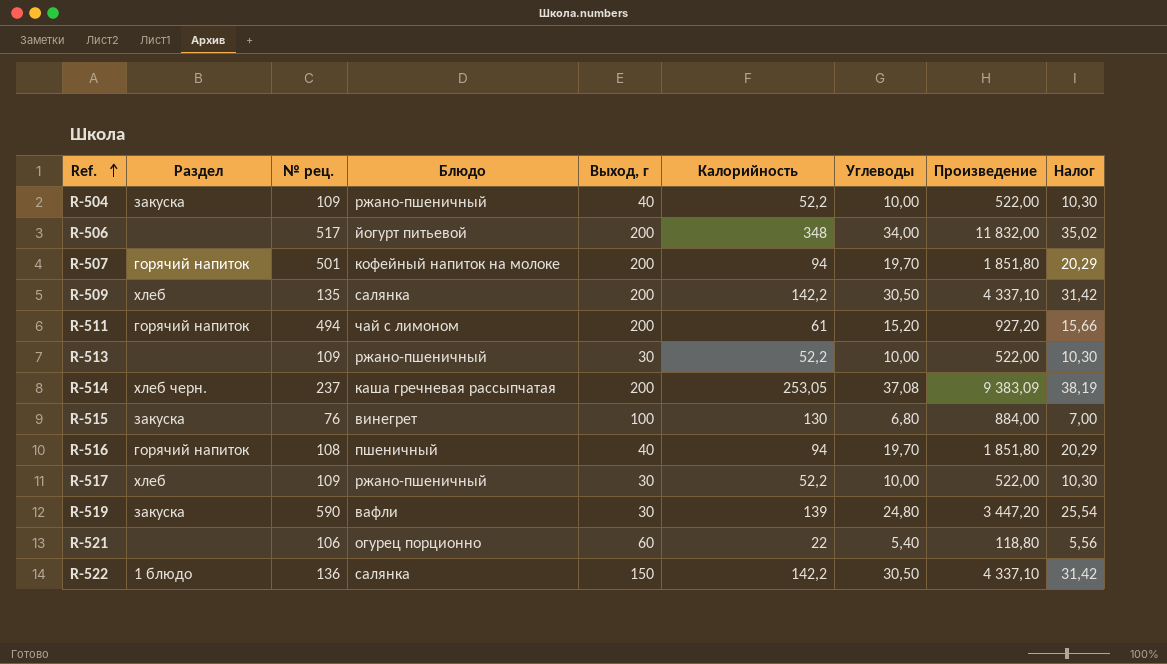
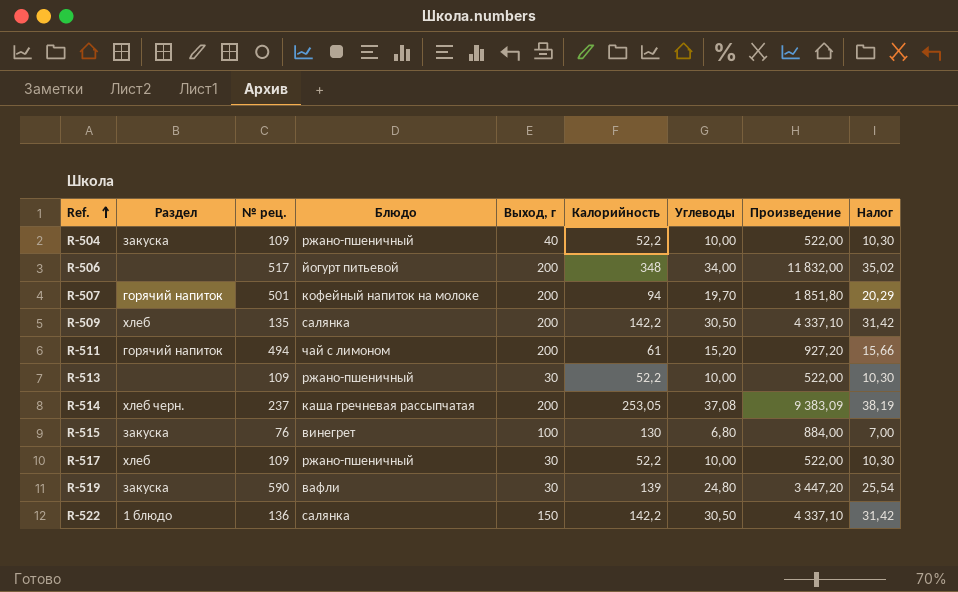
row R-516: горячий напиток | 108 | пшеничный | 40 | 94 | 19,70 | 1 851,80 | 20,29 -> none
row R-521: none | 106 | огурец порционно | 60 | 22 | 5,40 | 118,80 | 5,56 -> none

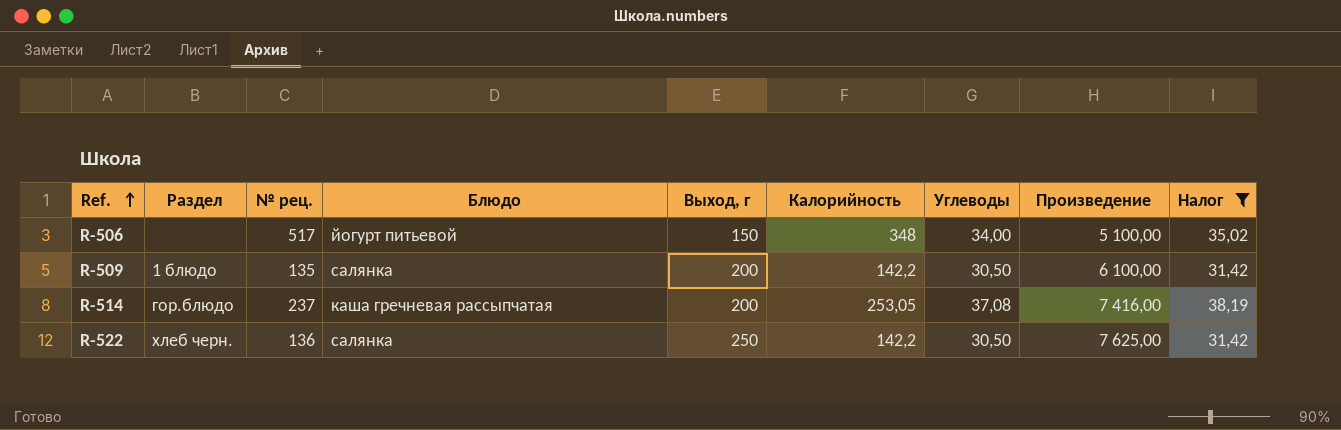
filter: none -> Налог >= 31,42
column Произведение | formula: [Калорийность] * [Углеводы] -> [Выход, г] * [Углеводы]
R-506 | Выход, г: 200 -> 150
R-509 | Раздел: хлеб -> 1 блюдо
R-514 | Раздел: хлеб черн. -> гор.блюдо
R-522 | Раздел: 1 блюдо -> хлеб черн.
R-522 | Выход, г: 150 -> 250

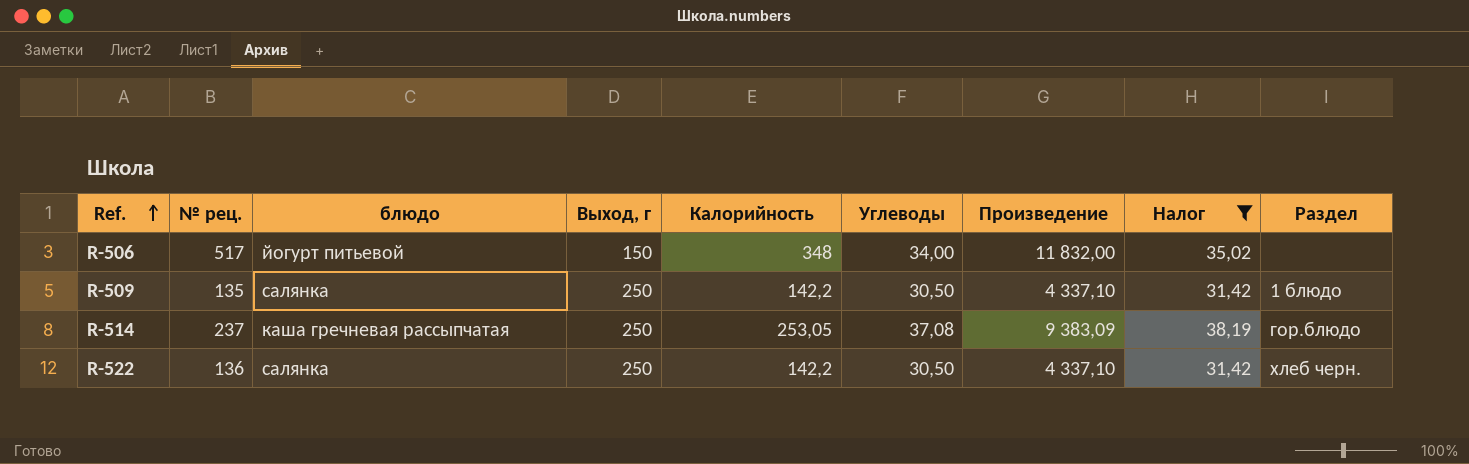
column name: Блюдо -> блюдо
column Произведение | formula: [Выход, г] * [Углеводы] -> [Калорийность] * [Углеводы]
column Раздел | position: 2 -> 9
R-509 | Выход, г: 200 -> 250
R-514 | Выход, г: 200 -> 250

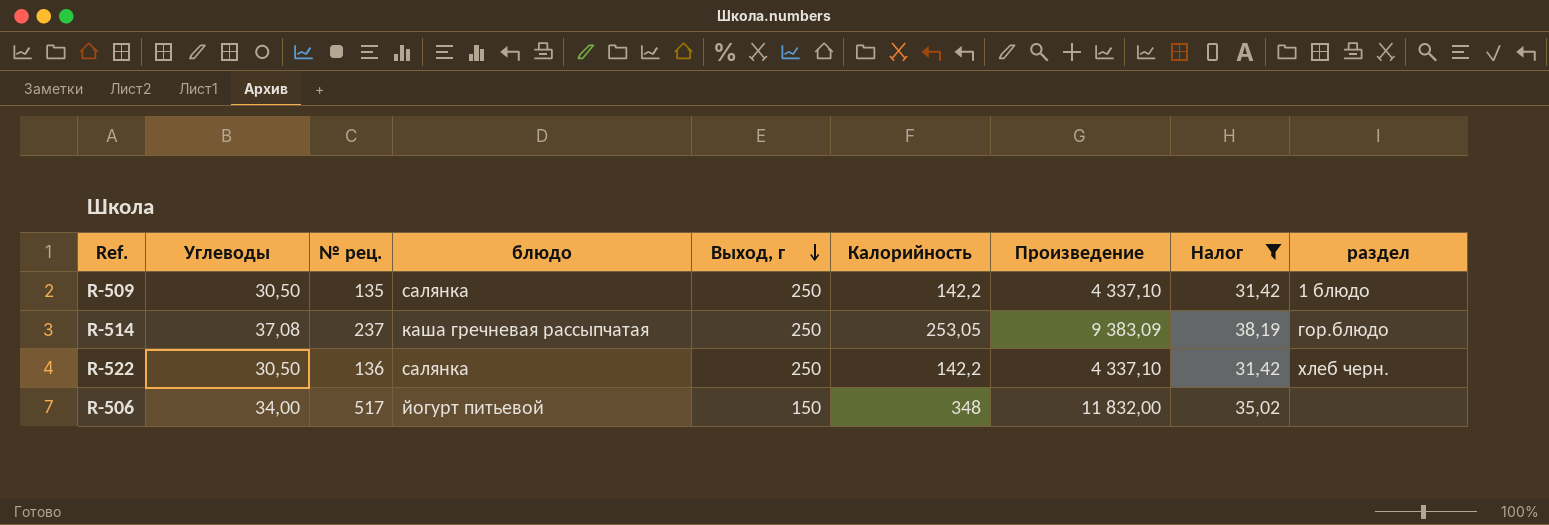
row order: Ref. ascending -> Выход, г descending
column Углеводы | position: 6 -> 2
column name: Раздел -> раздел

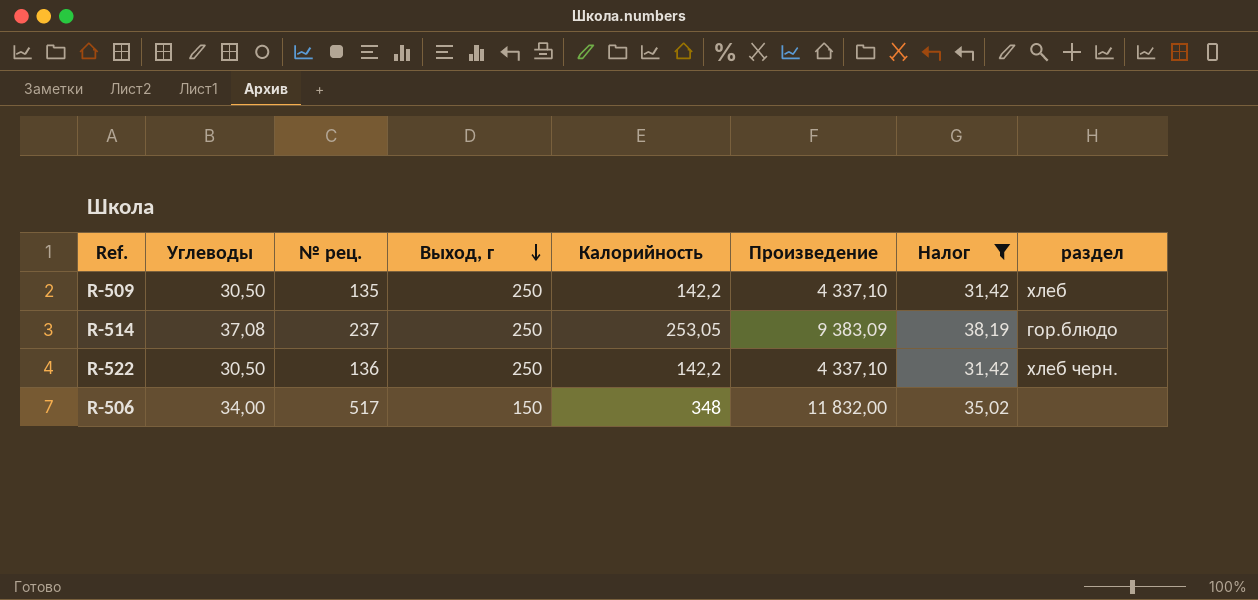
column блюдо | position: 4 -> none
R-509 | раздел: 1 блюдо -> хлеб

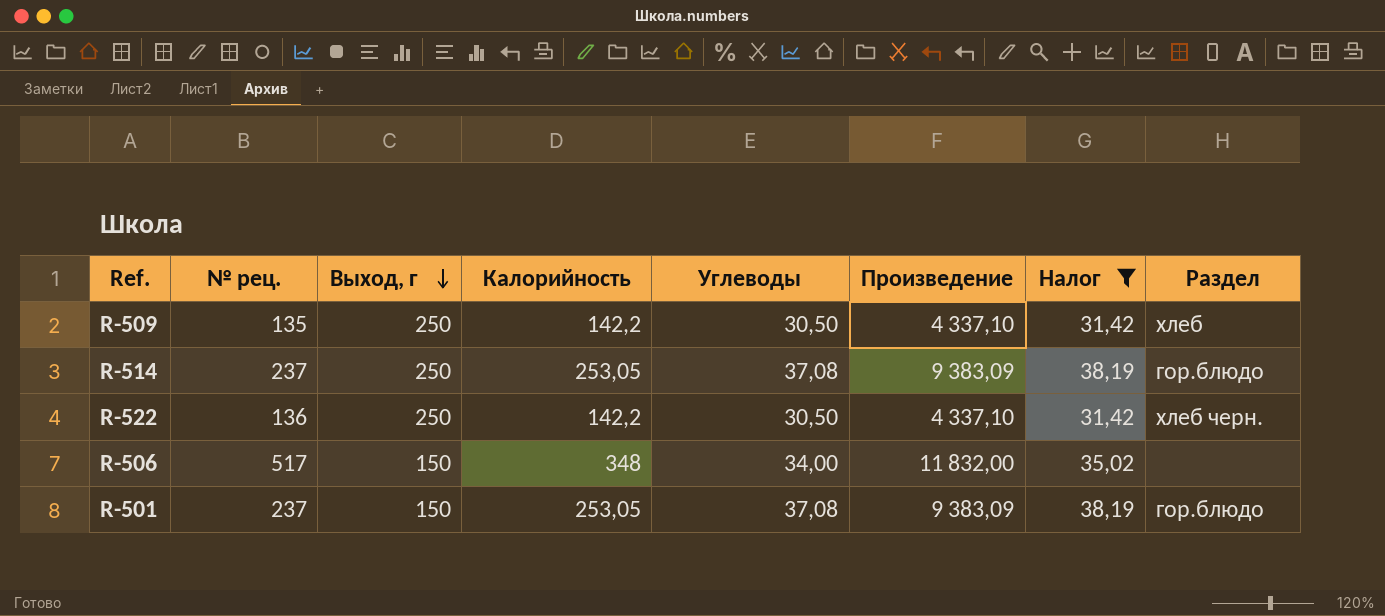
column Углеводы | position: 2 -> 5
column name: раздел -> Раздел
row R-501: none -> 237 | 150 | 253,05 | 37,08 | 9 383,09 | 38,19 | гор.блюдо

